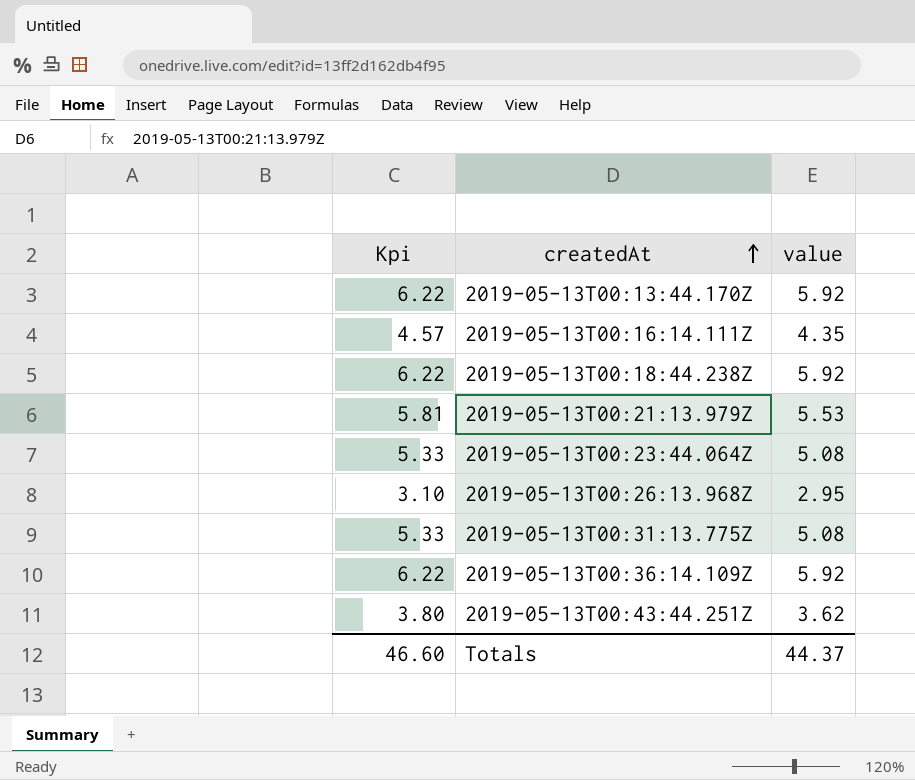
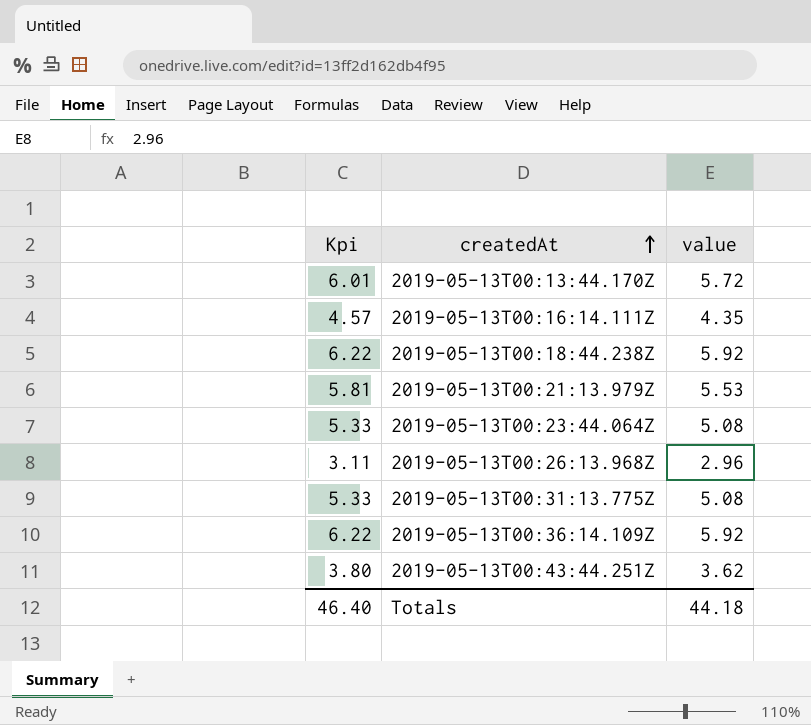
2019-05-13T00:13:44.170Z | Kpi: 6.22 -> 6.01
2019-05-13T00:13:44.170Z | value: 5.92 -> 5.72
2019-05-13T00:26:13.968Z | Kpi: 3.10 -> 3.11
2019-05-13T00:26:13.968Z | value: 2.95 -> 2.96
Totals | Kpi: 46.60 -> 46.40
Totals | value: 44.37 -> 44.18

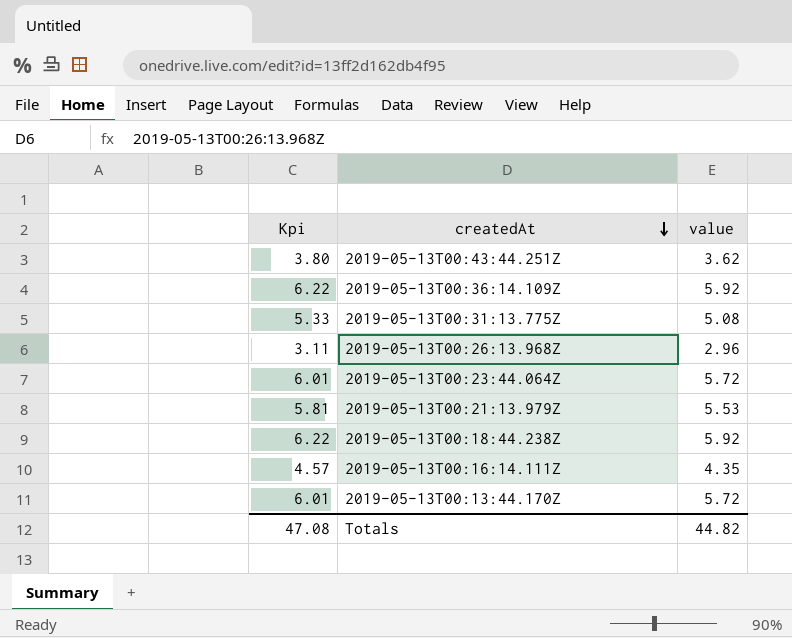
row order: createdAt ascending -> createdAt descending
2019-05-13T00:23:44.064Z | Kpi: 5.33 -> 6.01
2019-05-13T00:23:44.064Z | value: 5.08 -> 5.72
Totals | Kpi: 46.40 -> 47.08
Totals | value: 44.18 -> 44.82

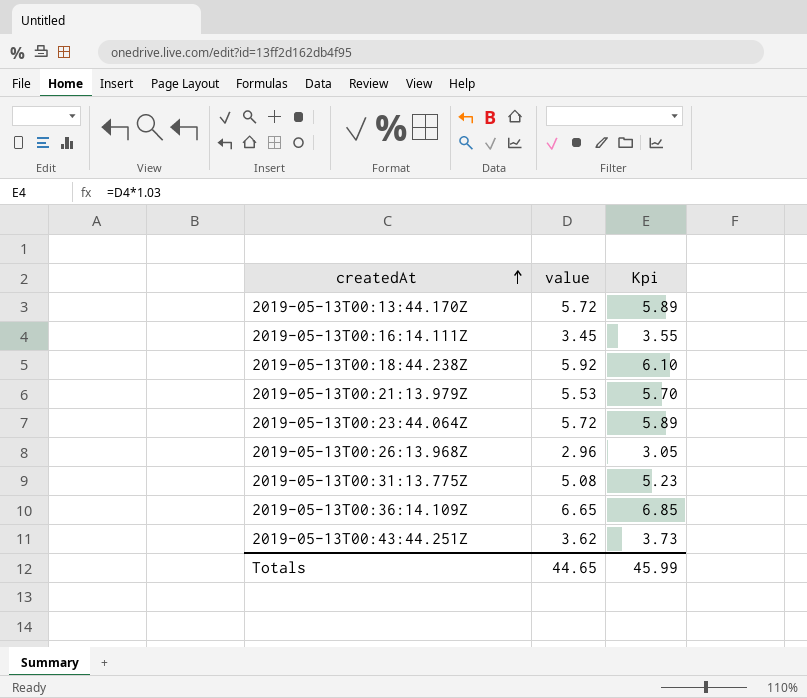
row order: createdAt descending -> createdAt ascending
column Kpi | formula: [value] * 1.05 -> [value] * 1.03
column Kpi | position: 1 -> 3
2019-05-13T00:16:14.111Z | value: 4.35 -> 3.45
2019-05-13T00:36:14.109Z | value: 5.92 -> 6.65
Totals | value: 44.82 -> 44.65
Totals | Kpi: 47.08 -> 45.99

